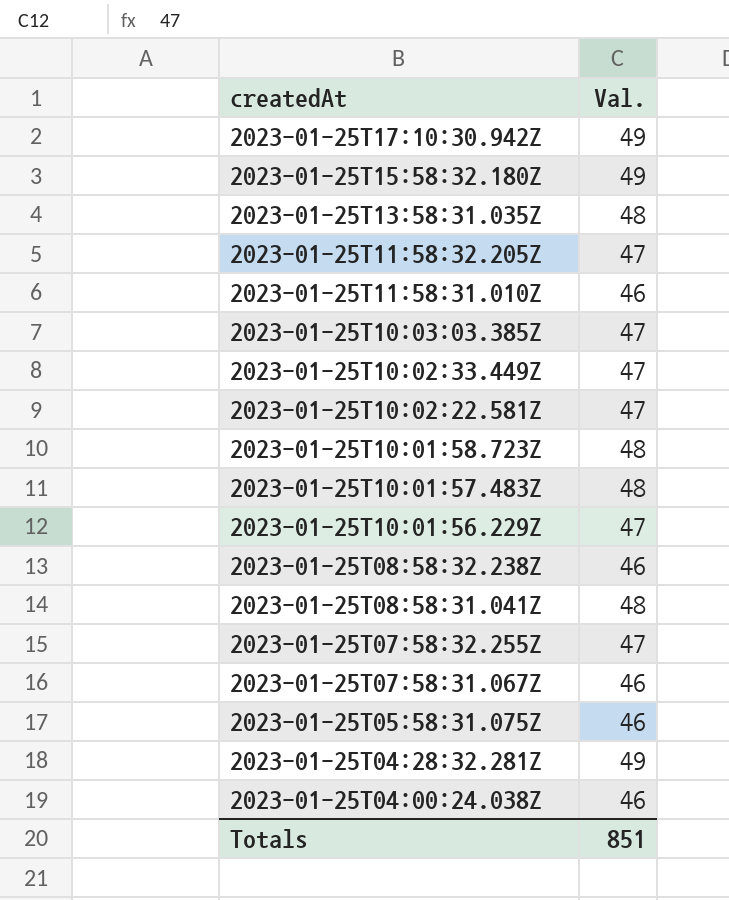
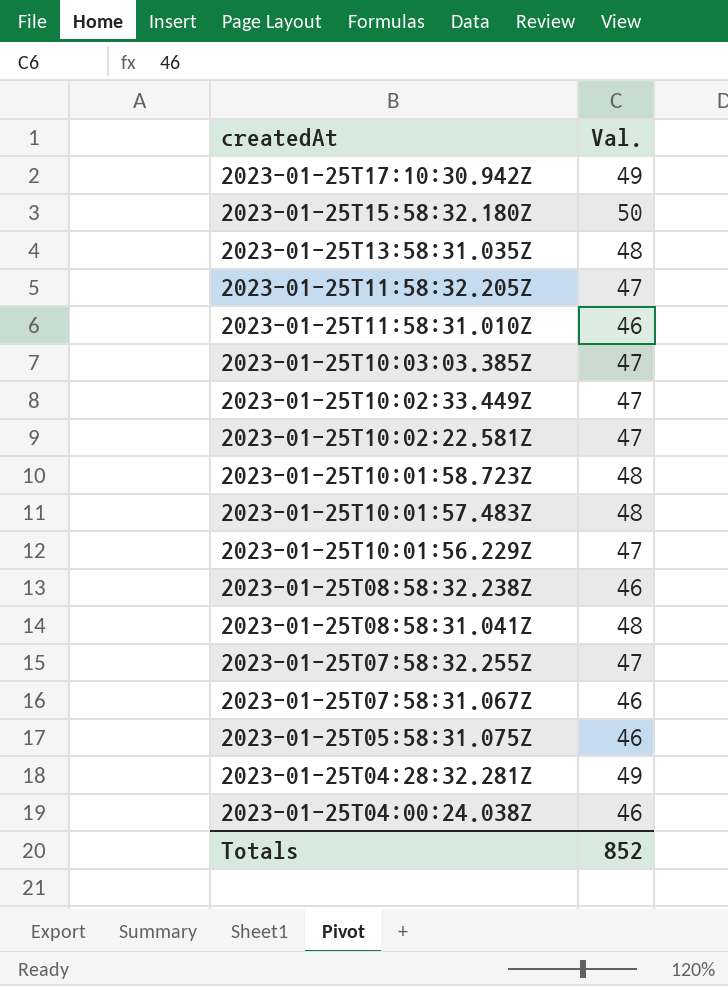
2023-01-25T15:58:32.180Z | Val.: 49 -> 50
Totals | Val.: 851 -> 852

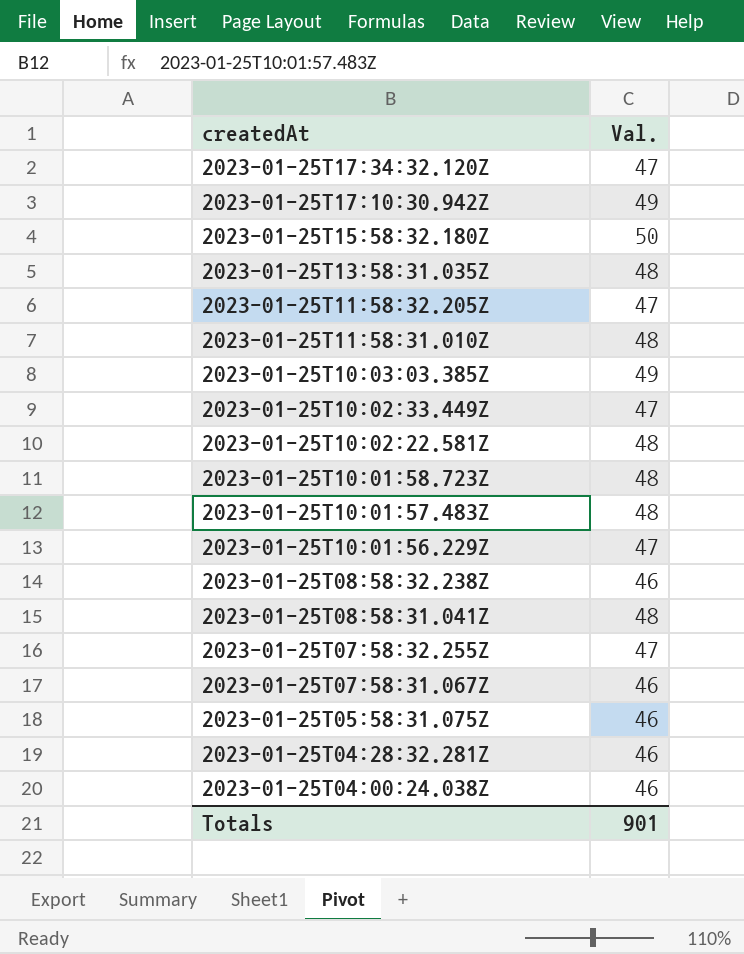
row 2023-01-25T17:34:32.120Z: none -> 47
2023-01-25T11:58:31.010Z | Val.: 46 -> 48
2023-01-25T10:03:03.385Z | Val.: 47 -> 49
2023-01-25T10:02:22.581Z | Val.: 47 -> 48
2023-01-25T04:28:32.281Z | Val.: 49 -> 46
Totals | Val.: 852 -> 901

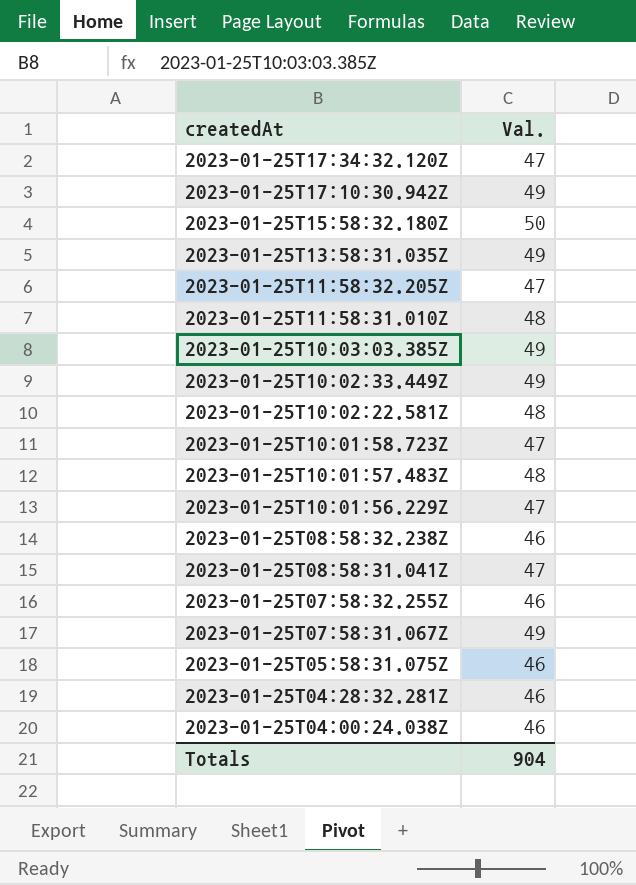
2023-01-25T13:58:31.035Z | Val.: 48 -> 49
2023-01-25T10:02:33.449Z | Val.: 47 -> 49
2023-01-25T10:01:58.723Z | Val.: 48 -> 47
2023-01-25T08:58:31.041Z | Val.: 48 -> 47
2023-01-25T07:58:32.255Z | Val.: 47 -> 46
2023-01-25T07:58:31.067Z | Val.: 46 -> 49
Totals | Val.: 901 -> 904

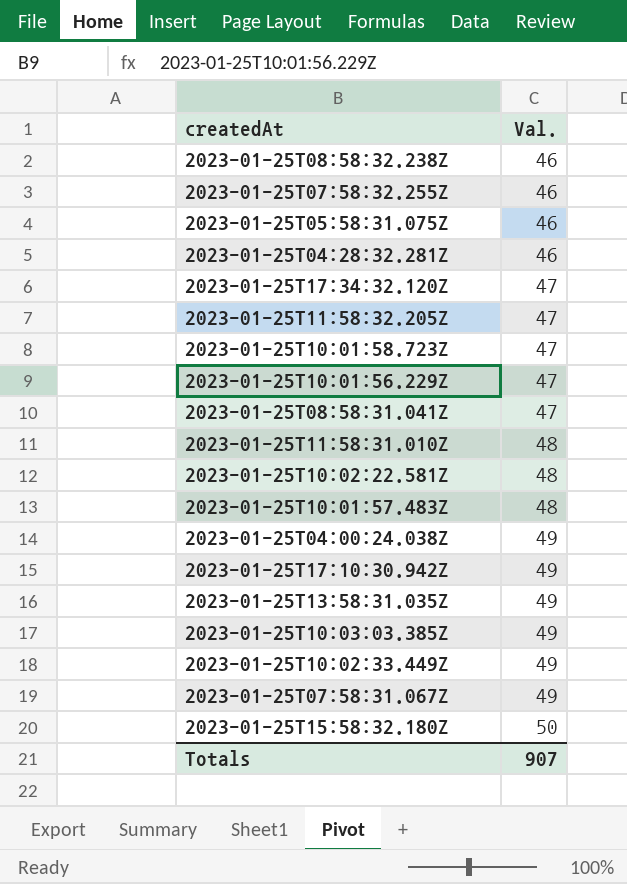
row order: createdAt descending -> Val. ascending
2023-01-25T04:00:24.038Z | Val.: 46 -> 49
Totals | Val.: 904 -> 907

